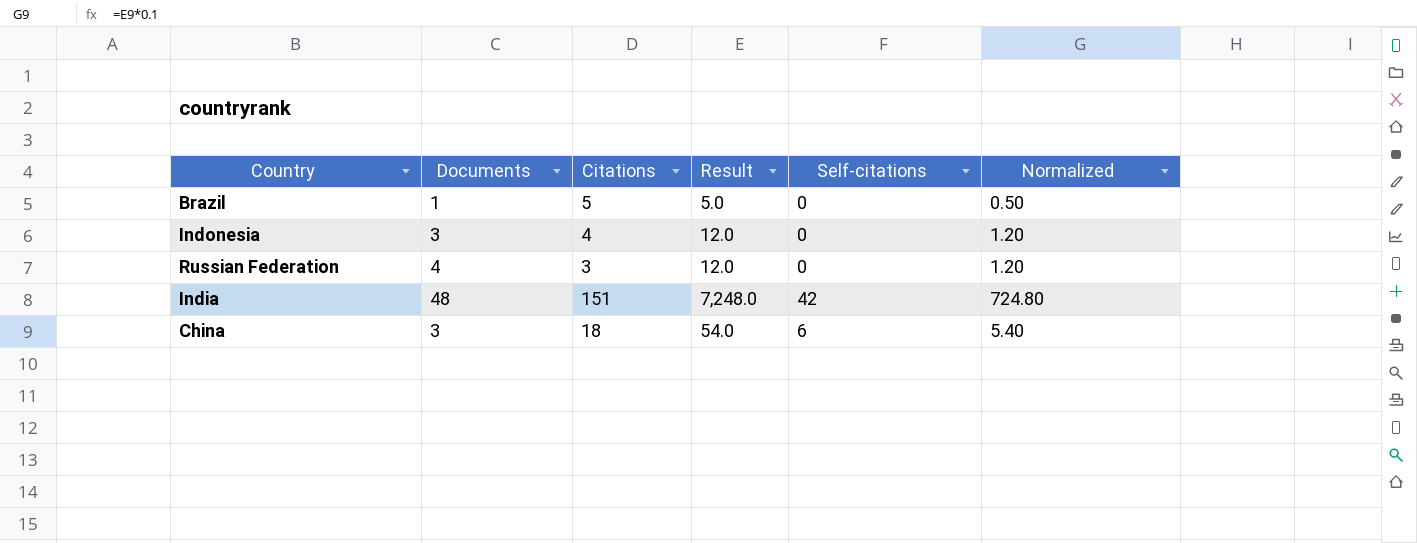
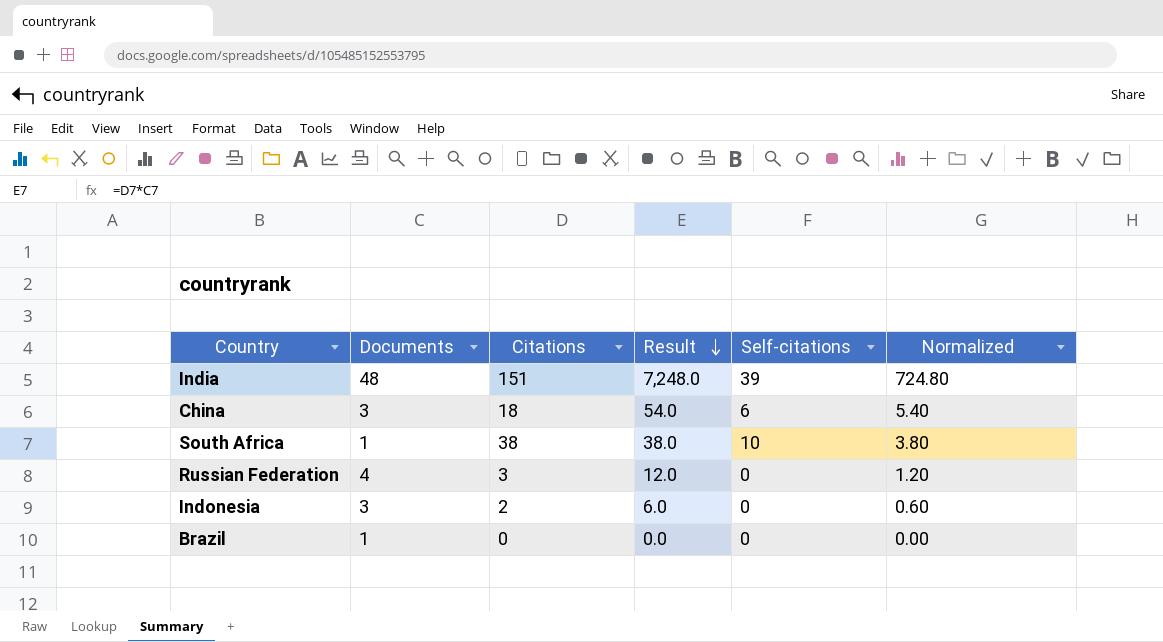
row order: none -> Result descending
India | Self-citations: 42 -> 39
row South Africa: none -> 1 | 38 | 38.0 | 10 | 3.80
Indonesia | Citations: 4 -> 2
Indonesia | Result: 12.0 -> 6.0
Indonesia | Normalized: 1.20 -> 0.60
Brazil | Citations: 5 -> 0
Brazil | Result: 5.0 -> 0.0
Brazil | Normalized: 0.50 -> 0.00

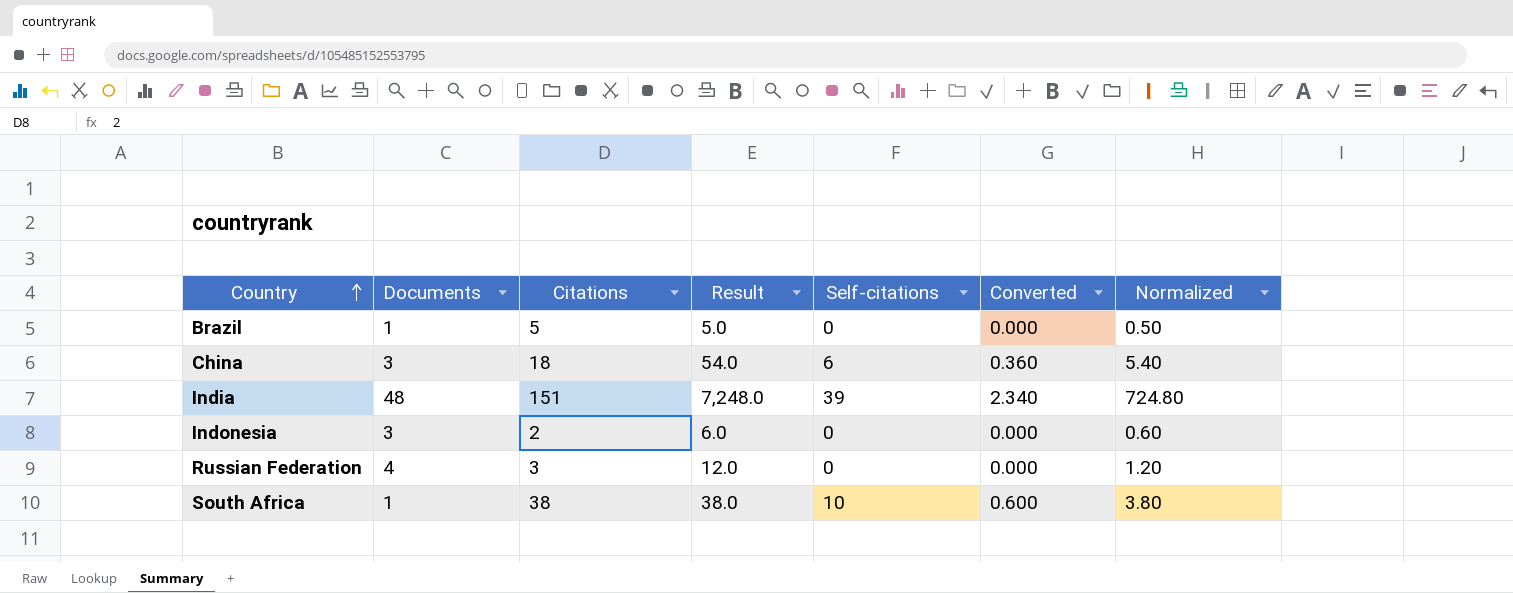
row order: Result descending -> Country ascending
column Converted | formula: none -> [Self-citations] * 0.06
Brazil | Citations: 0 -> 5
Brazil | Result: 0.0 -> 5.0
Brazil | Normalized: 0.00 -> 0.50

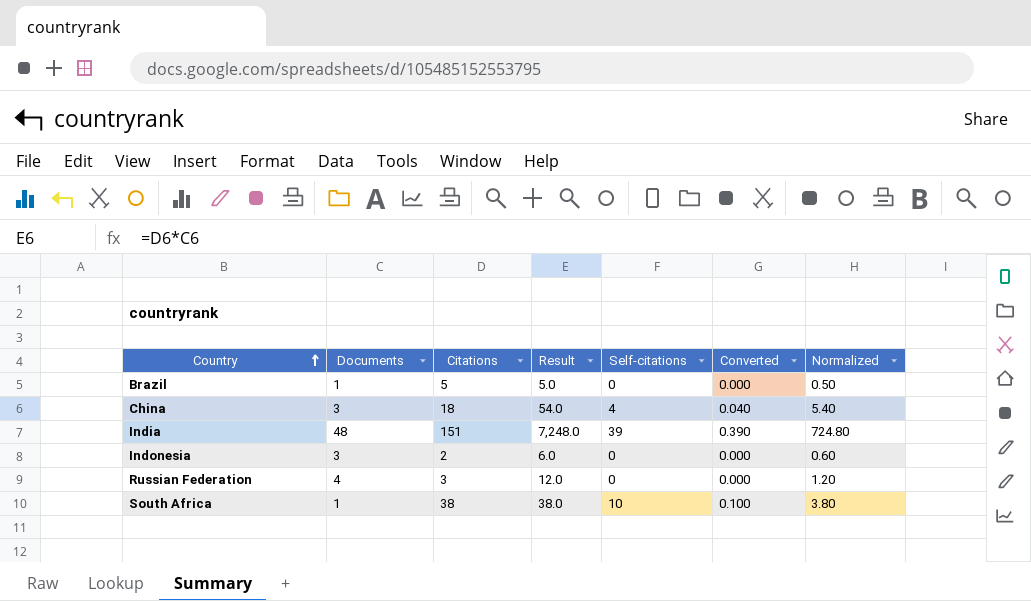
column Converted | formula: [Self-citations] * 0.06 -> [Self-citations] * 0.01
China | Self-citations: 6 -> 4

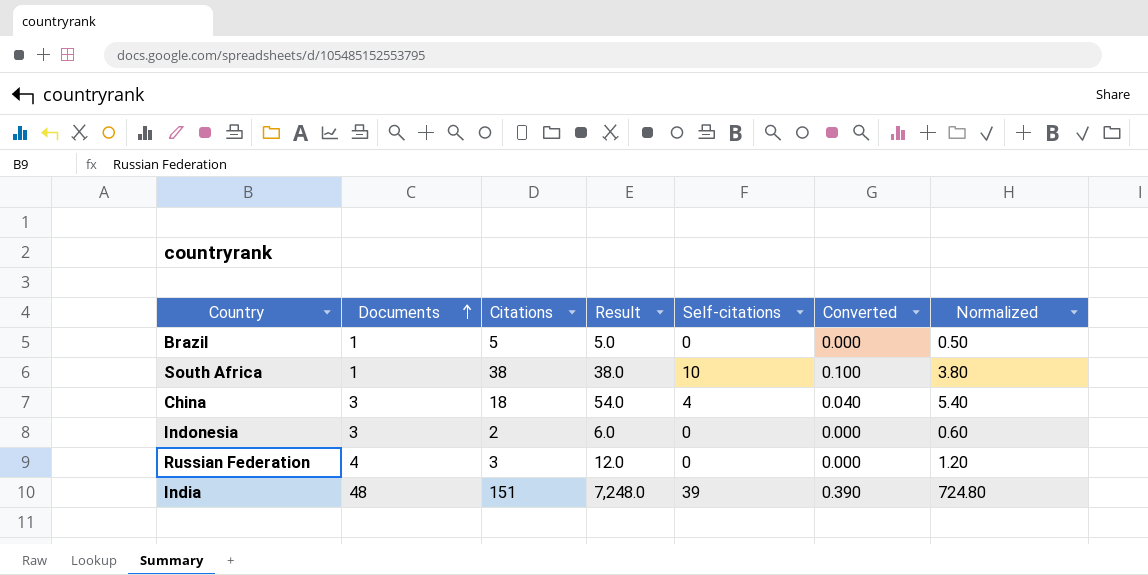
row order: Country ascending -> Documents ascending

